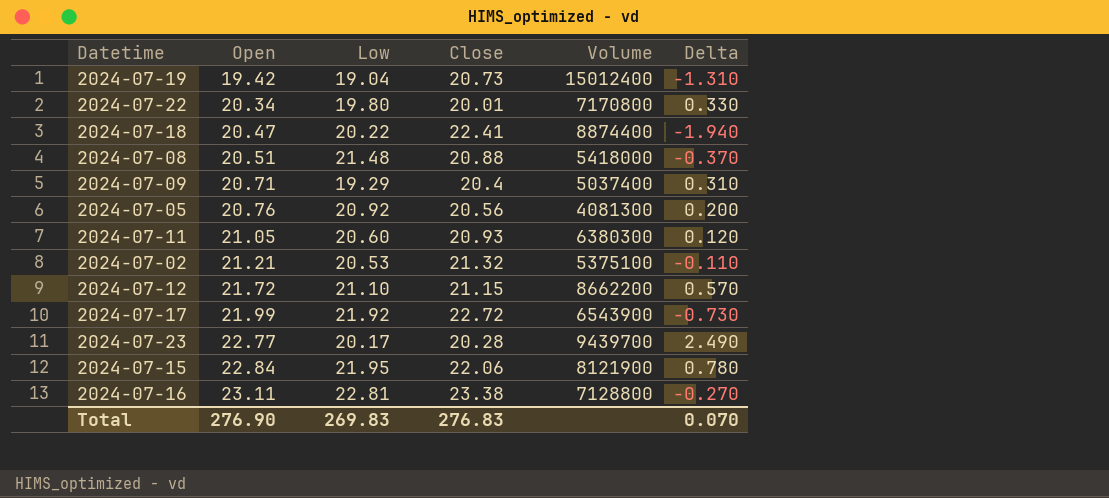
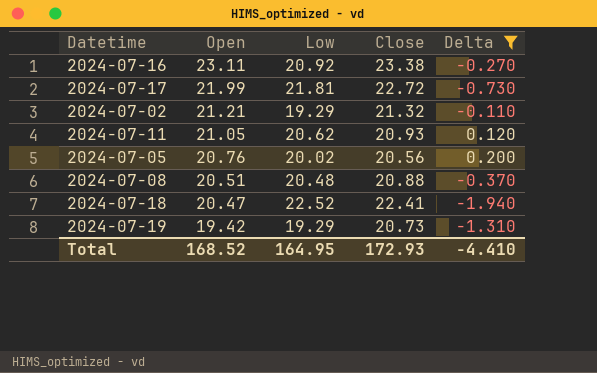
filter: none -> Delta <= 0.200
row order: Open ascending -> Open descending
column Volume | position: 5 -> none
2024-07-16 | Low: 22.81 -> 20.92
2024-07-17 | Low: 21.92 -> 21.81
2024-07-02 | Low: 20.53 -> 19.29
2024-07-11 | Low: 20.60 -> 20.62
2024-07-05 | Low: 20.92 -> 20.02
2024-07-08 | Low: 21.48 -> 20.48
2024-07-18 | Low: 20.22 -> 22.52
2024-07-19 | Low: 19.04 -> 19.29
Total | Open: 276.90 -> 168.52
Total | Low: 269.83 -> 164.95
Total | Close: 276.83 -> 172.93
Total | Delta: 0.070 -> -4.410

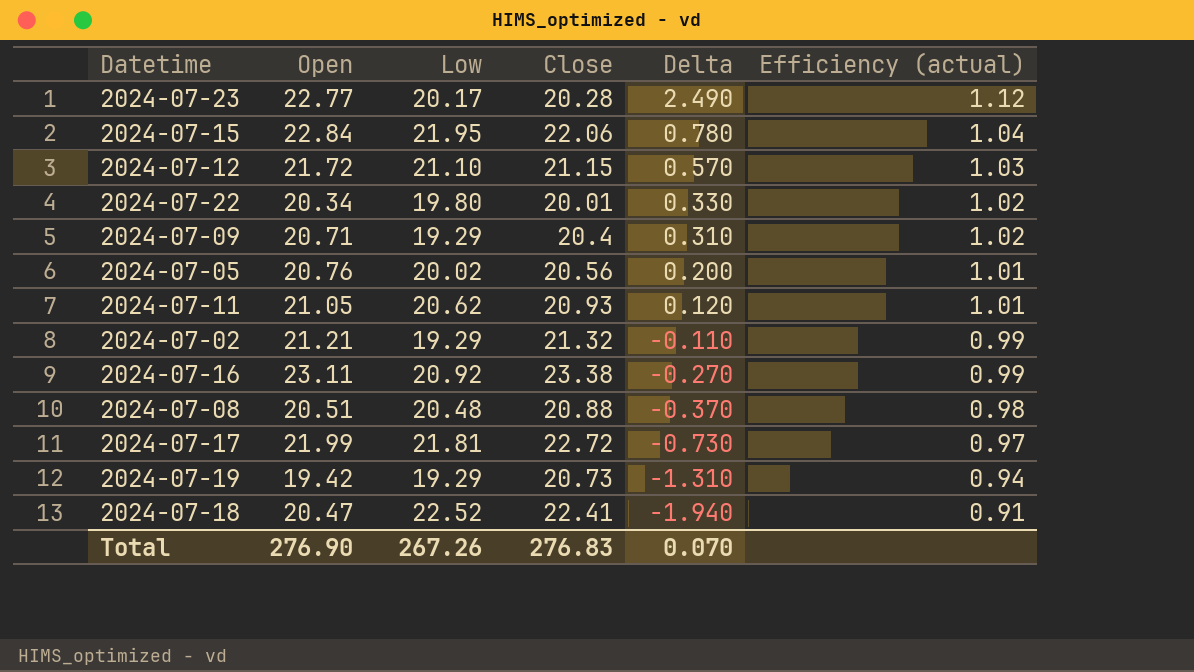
filter: Delta <= 0.200 -> none
row order: Open descending -> Delta descending
column Efficiency (actual) | formula: none -> [Open] / [Close]
Total | Open: 168.52 -> 276.90
Total | Low: 164.95 -> 267.26
Total | Close: 172.93 -> 276.83
Total | Delta: -4.410 -> 0.070

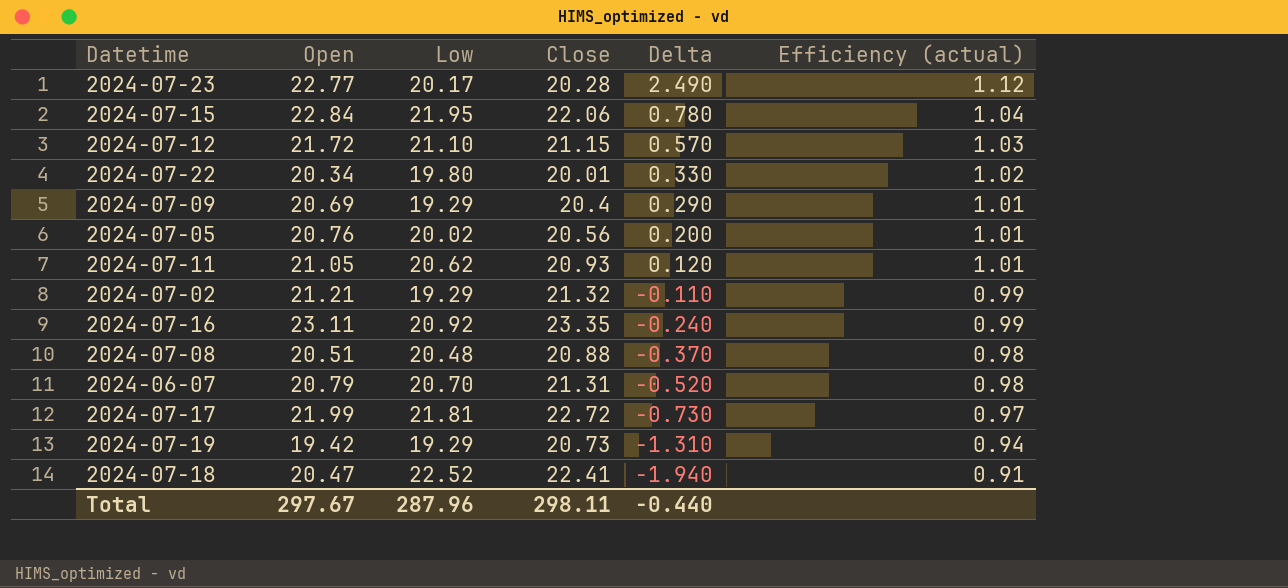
2024-07-09 | Open: 20.71 -> 20.69
2024-07-09 | Delta: 0.310 -> 0.290
2024-07-09 | Efficiency (actual): 1.02 -> 1.01
2024-07-16 | Close: 23.38 -> 23.35
2024-07-16 | Delta: -0.270 -> -0.240
row 2024-06-07: none -> 20.79 | 20.70 | 21.31 | -0.520 | 0.98
Total | Open: 276.90 -> 297.67
Total | Low: 267.26 -> 287.96
Total | Close: 276.83 -> 298.11
Total | Delta: 0.070 -> -0.440

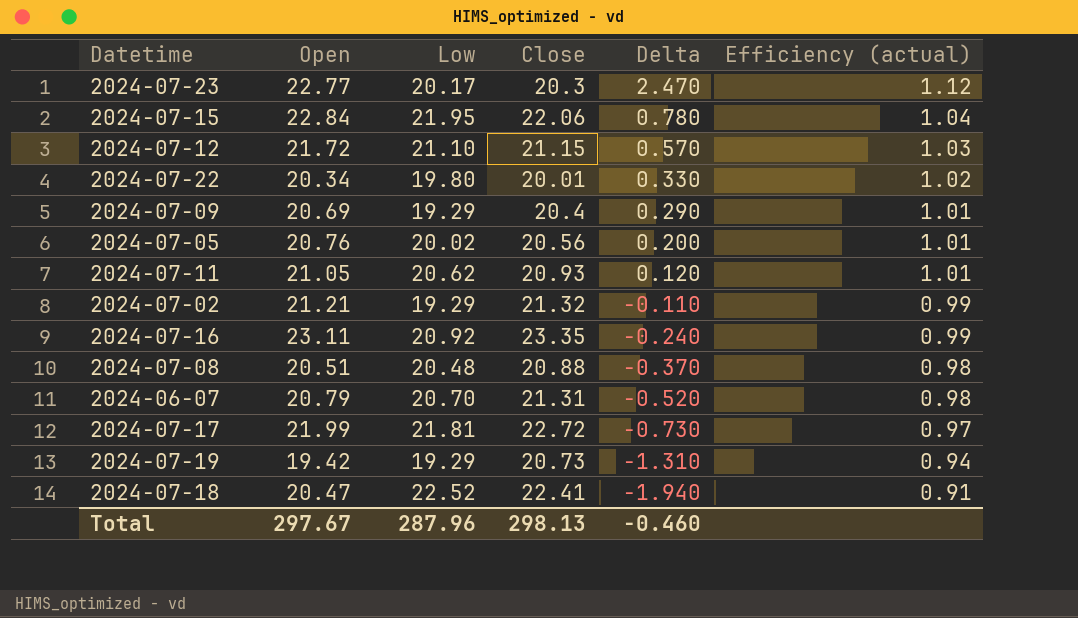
2024-07-23 | Close: 20.28 -> 20.3
2024-07-23 | Delta: 2.490 -> 2.470
Total | Close: 298.11 -> 298.13
Total | Delta: -0.440 -> -0.460

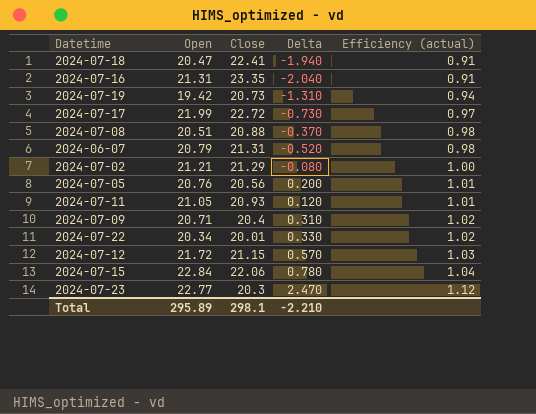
row order: Delta descending -> Efficiency (actual) ascending
column Low | position: 3 -> none
2024-07-16 | Open: 23.11 -> 21.31
2024-07-16 | Delta: -0.240 -> -2.040
2024-07-16 | Efficiency (actual): 0.99 -> 0.91
2024-07-02 | Close: 21.32 -> 21.29
2024-07-02 | Delta: -0.110 -> -0.080
2024-07-02 | Efficiency (actual): 0.99 -> 1.00
2024-07-09 | Open: 20.69 -> 20.71
2024-07-09 | Delta: 0.290 -> 0.310
2024-07-09 | Efficiency (actual): 1.01 -> 1.02
Total | Open: 297.67 -> 295.89
Total | Close: 298.13 -> 298.1
Total | Delta: -0.460 -> -2.210

